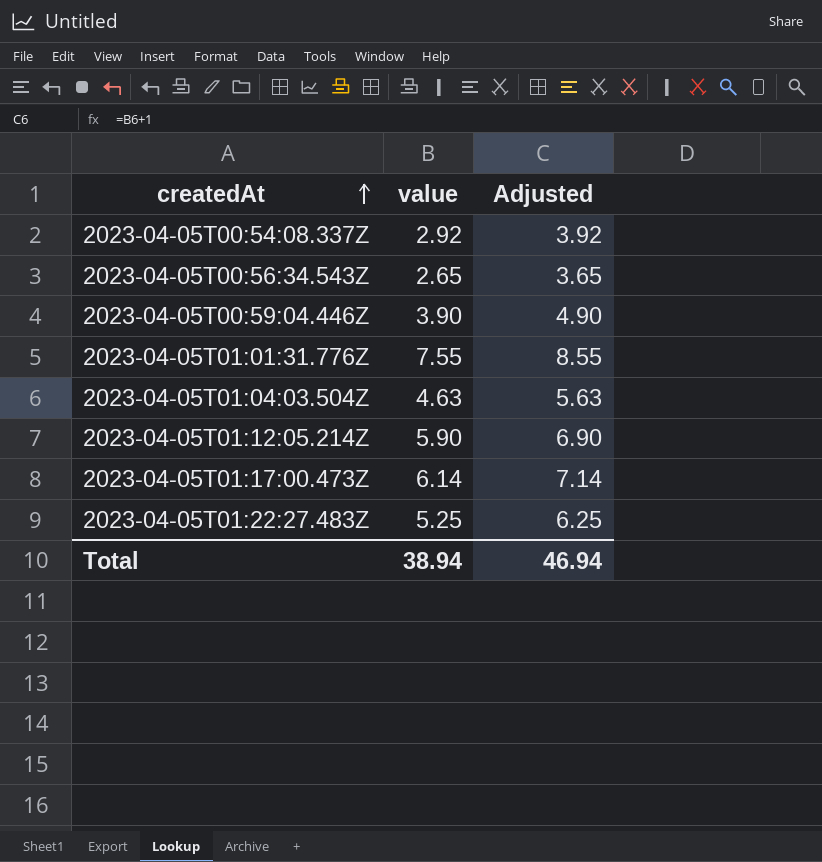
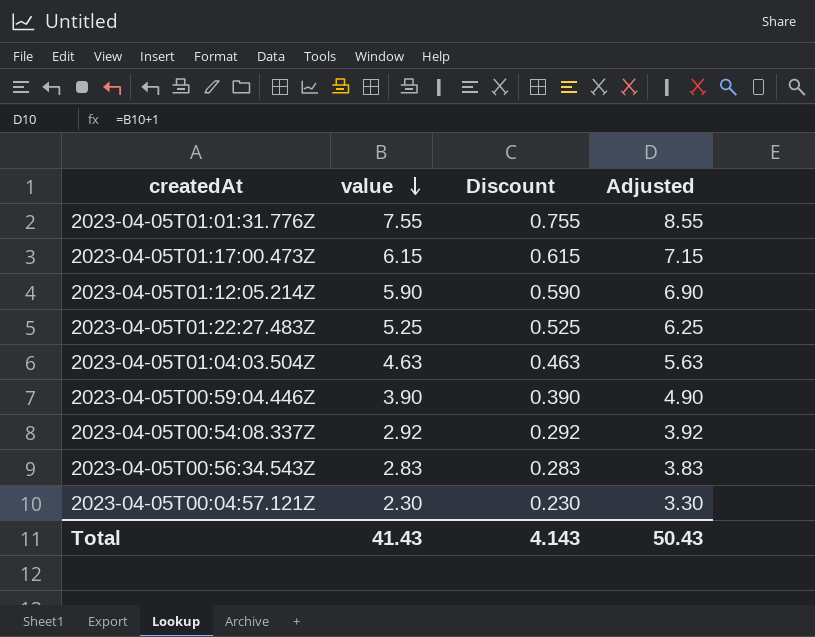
row order: createdAt ascending -> value descending
column Discount | formula: none -> [value] * 0.1
2023-04-05T01:17:00.473Z | value: 6.14 -> 6.15
2023-04-05T01:17:00.473Z | Adjusted: 7.14 -> 7.15
2023-04-05T00:56:34.543Z | value: 2.65 -> 2.83
2023-04-05T00:56:34.543Z | Adjusted: 3.65 -> 3.83
row 2023-04-05T00:04:57.121Z: none -> 2.30 | 0.230 | 3.30
Total | value: 38.94 -> 41.43
Total | Adjusted: 46.94 -> 50.43

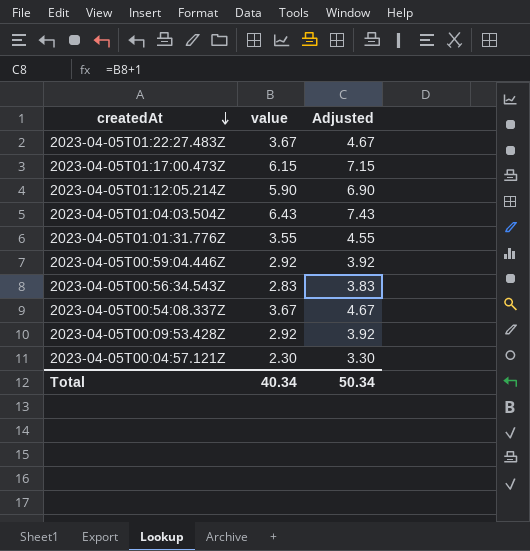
row order: value descending -> createdAt descending
column Discount | formula: [value] * 0.1 -> none
2023-04-05T01:22:27.483Z | value: 5.25 -> 3.67
2023-04-05T01:22:27.483Z | Adjusted: 6.25 -> 4.67
2023-04-05T01:04:03.504Z | value: 4.63 -> 6.43
2023-04-05T01:04:03.504Z | Adjusted: 5.63 -> 7.43
2023-04-05T01:01:31.776Z | value: 7.55 -> 3.55
2023-04-05T01:01:31.776Z | Adjusted: 8.55 -> 4.55
2023-04-05T00:59:04.446Z | value: 3.90 -> 2.92
2023-04-05T00:59:04.446Z | Adjusted: 4.90 -> 3.92
2023-04-05T00:54:08.337Z | value: 2.92 -> 3.67
2023-04-05T00:54:08.337Z | Adjusted: 3.92 -> 4.67
row 2023-04-05T00:09:53.428Z: none -> 2.92 | 3.92
Total | value: 41.43 -> 40.34
Total | Adjusted: 50.43 -> 50.34

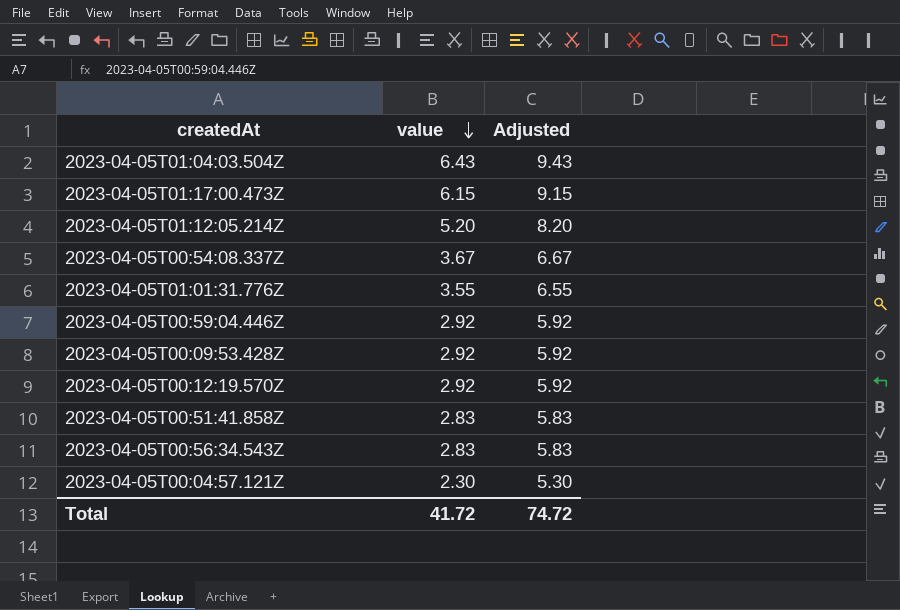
row order: createdAt descending -> value descending
column Adjusted | formula: [value] + 1 -> [value] + 3
row 2023-04-05T01:22:27.483Z: 3.67 | 4.67 -> none
2023-04-05T01:12:05.214Z | value: 5.90 -> 5.20
row 2023-04-05T00:12:19.570Z: none -> 2.92 | 5.92
row 2023-04-05T00:51:41.858Z: none -> 2.83 | 5.83
Total | value: 40.34 -> 41.72
Total | Adjusted: 50.34 -> 74.72

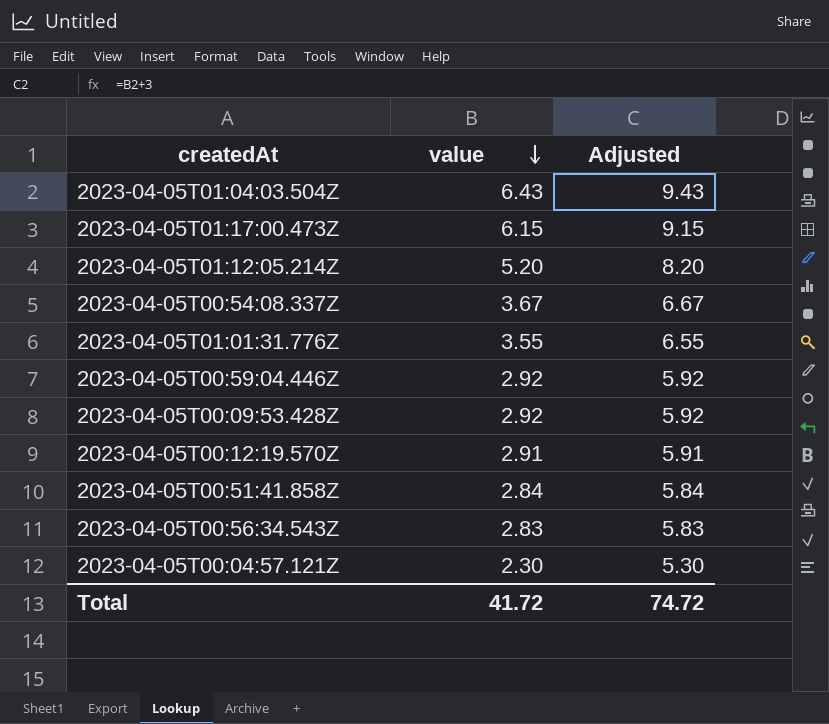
2023-04-05T00:12:19.570Z | value: 2.92 -> 2.91
2023-04-05T00:12:19.570Z | Adjusted: 5.92 -> 5.91
2023-04-05T00:51:41.858Z | value: 2.83 -> 2.84
2023-04-05T00:51:41.858Z | Adjusted: 5.83 -> 5.84

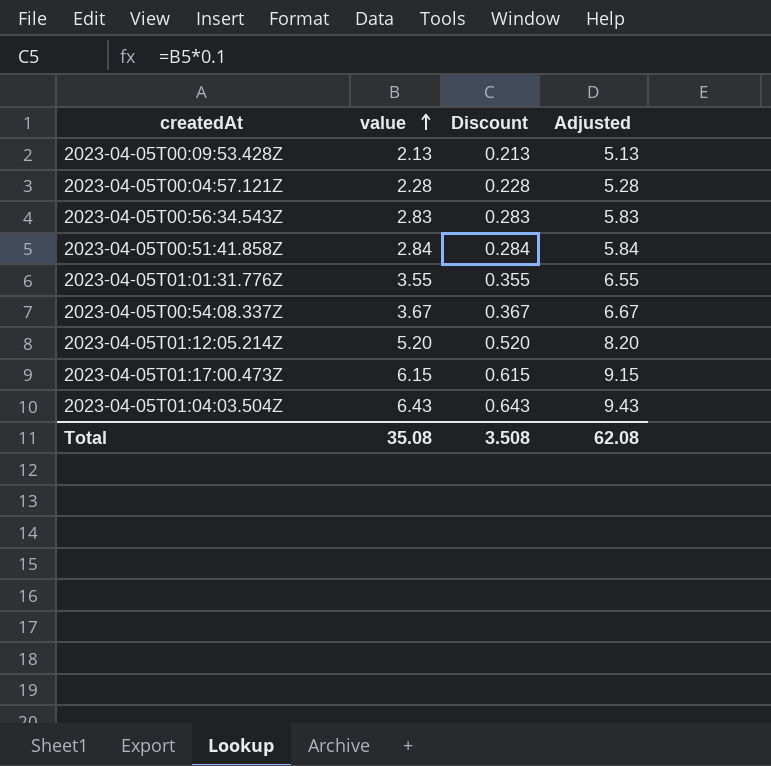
row order: value descending -> value ascending
column Discount | formula: none -> [value] * 0.1
row 2023-04-05T00:59:04.446Z: 2.92 | 5.92 -> none
row 2023-04-05T00:12:19.570Z: 2.91 | 5.91 -> none
2023-04-05T00:09:53.428Z | value: 2.92 -> 2.13
2023-04-05T00:09:53.428Z | Adjusted: 5.92 -> 5.13
2023-04-05T00:04:57.121Z | value: 2.30 -> 2.28
2023-04-05T00:04:57.121Z | Adjusted: 5.30 -> 5.28
Total | value: 41.72 -> 35.08
Total | Adjusted: 74.72 -> 62.08

